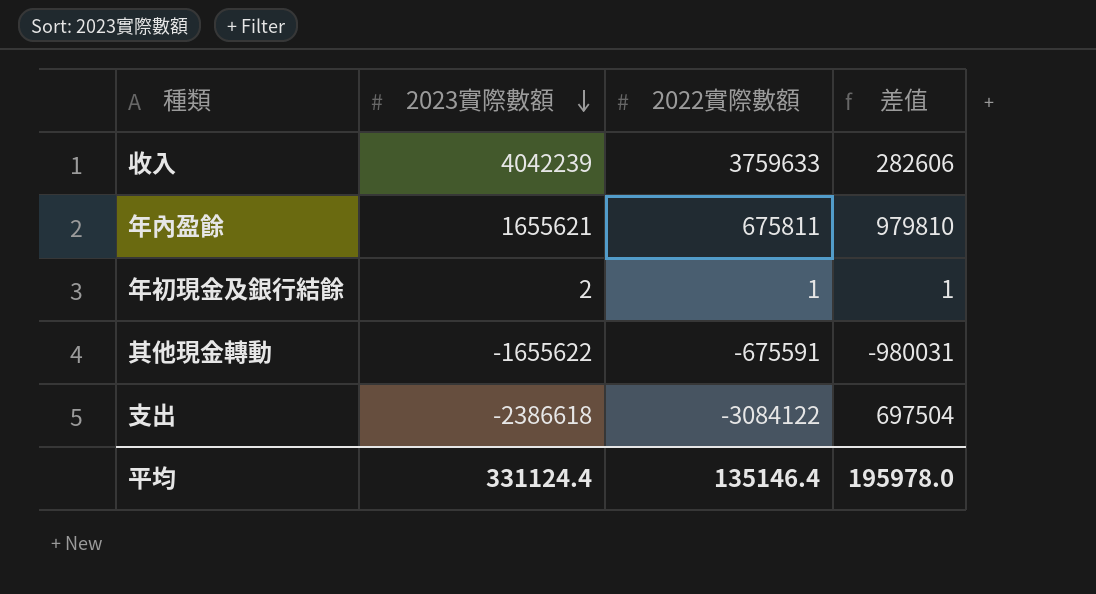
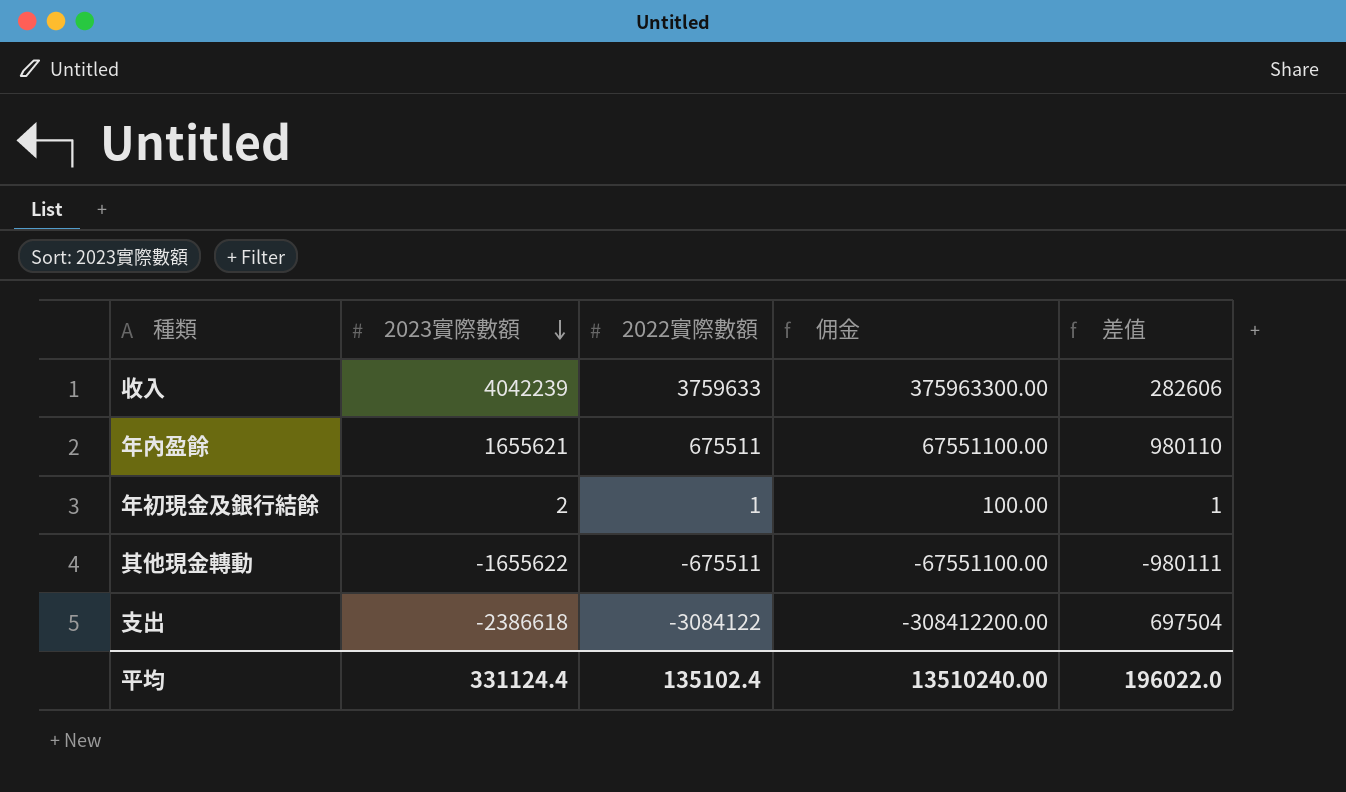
column 佣金 | formula: none -> [2022實際數額] * 100
年內盈餘 | 2022實際數額: 675811 -> 675511
年內盈餘 | 差值: 979810 -> 980110
其他現金轉動 | 2022實際數額: -675591 -> -675511
其他現金轉動 | 差值: -980031 -> -980111
平均 | 2022實際數額: 135146.4 -> 135102.4
平均 | 差值: 195978.0 -> 196022.0

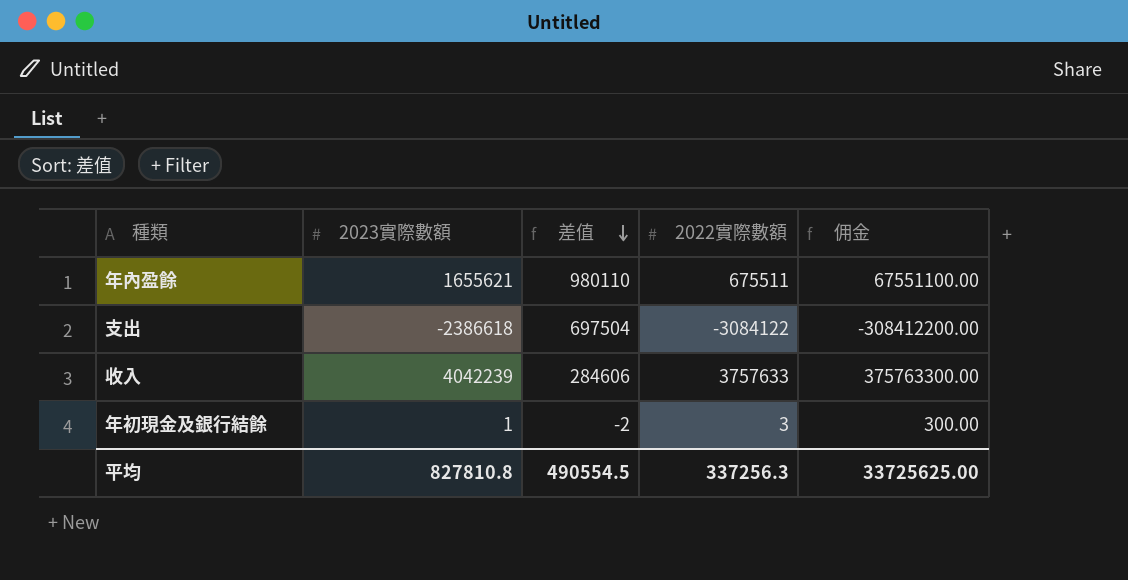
row order: 2023實際數額 descending -> 差值 descending
column 差值 | position: 5 -> 3
row 其他現金轉動: -1655622 | -675511 | -67551100.00 | -980111 -> none
收入 | 差值: 282606 -> 284606
收入 | 2022實際數額: 3759633 -> 3757633
收入 | 佣金: 375963300.00 -> 375763300.00
年初現金及銀行結餘 | 2023實際數額: 2 -> 1
年初現金及銀行結餘 | 差值: 1 -> -2
年初現金及銀行結餘 | 2022實際數額: 1 -> 3
年初現金及銀行結餘 | 佣金: 100.00 -> 300.00
平均 | 2023實際數額: 331124.4 -> 827810.8
平均 | 差值: 196022.0 -> 490554.5
平均 | 2022實際數額: 135102.4 -> 337256.3
平均 | 佣金: 13510240.00 -> 33725625.00

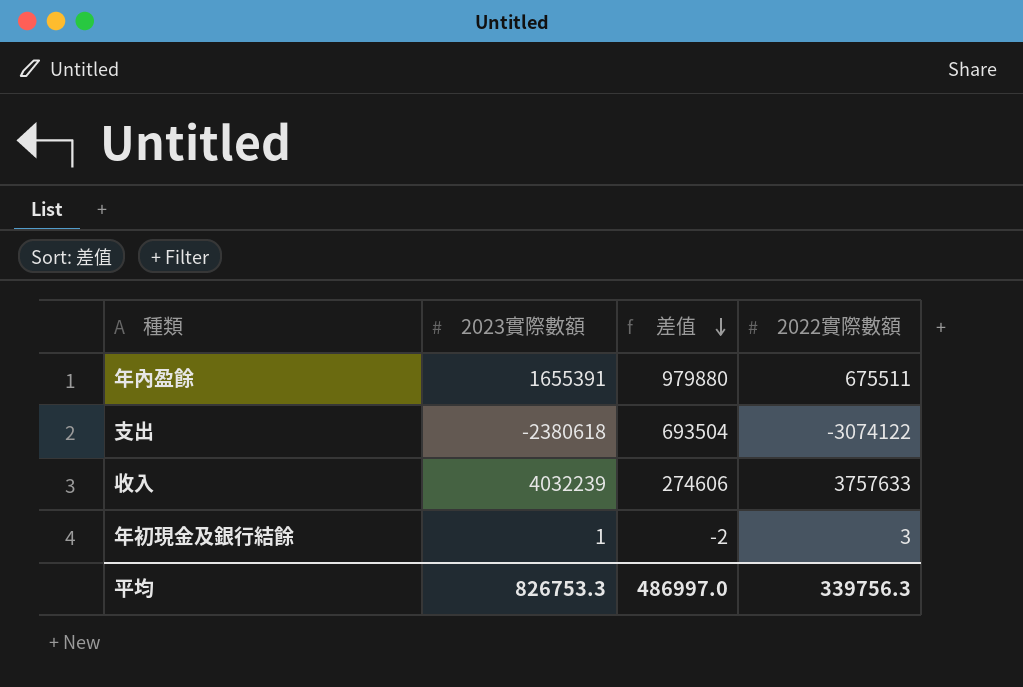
column 佣金 | formula: [2022實際數額] * 100 -> none
年內盈餘 | 2023實際數額: 1655621 -> 1655391
年內盈餘 | 差值: 980110 -> 979880
支出 | 2023實際數額: -2386618 -> -2380618
支出 | 差值: 697504 -> 693504
支出 | 2022實際數額: -3084122 -> -3074122
收入 | 2023實際數額: 4042239 -> 4032239
收入 | 差值: 284606 -> 274606
平均 | 2023實際數額: 827810.8 -> 826753.3
平均 | 差值: 490554.5 -> 486997.0
平均 | 2022實際數額: 337256.3 -> 339756.3

